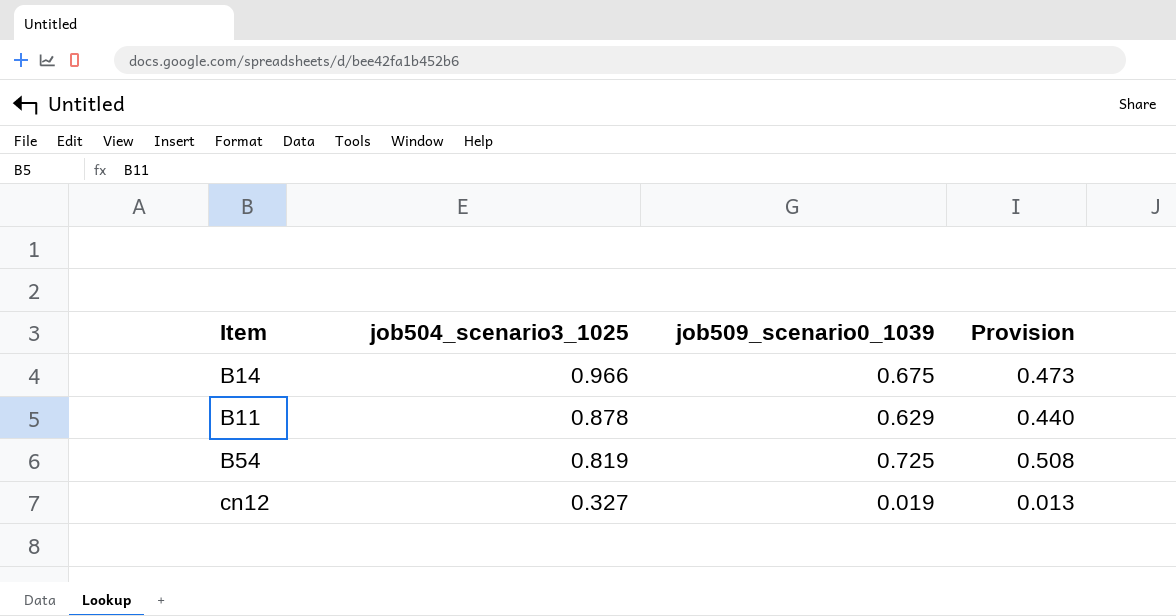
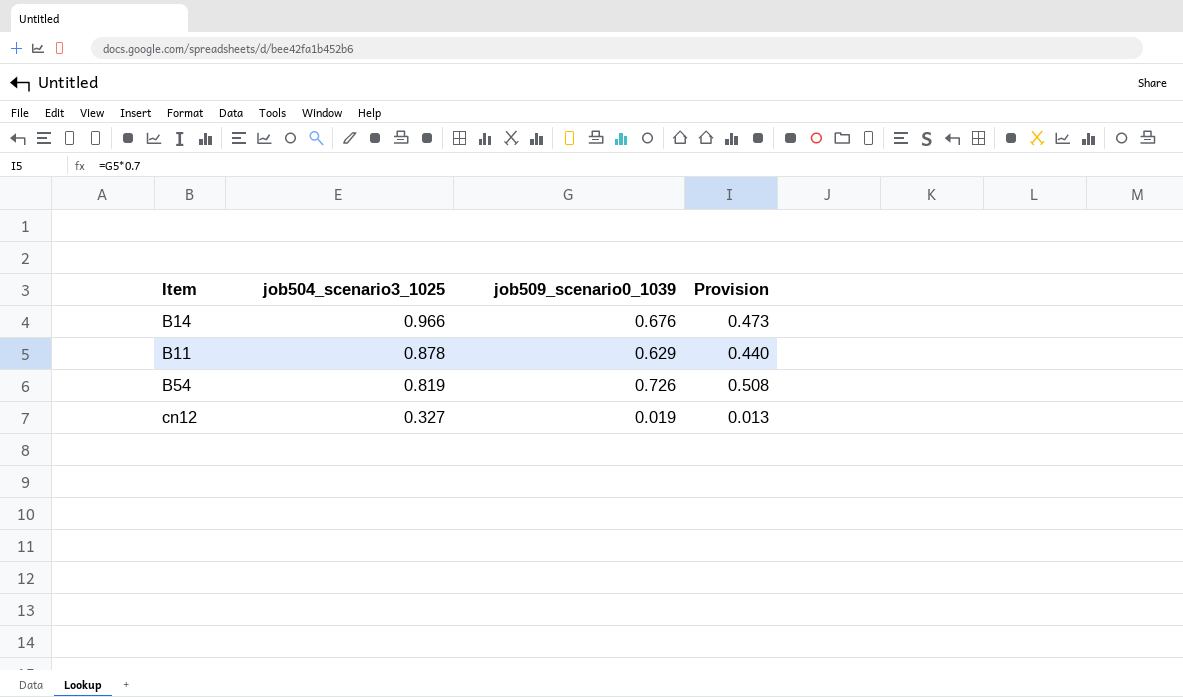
B14 | job509_scenario0_1039: 0.675 -> 0.676
B54 | job509_scenario0_1039: 0.725 -> 0.726

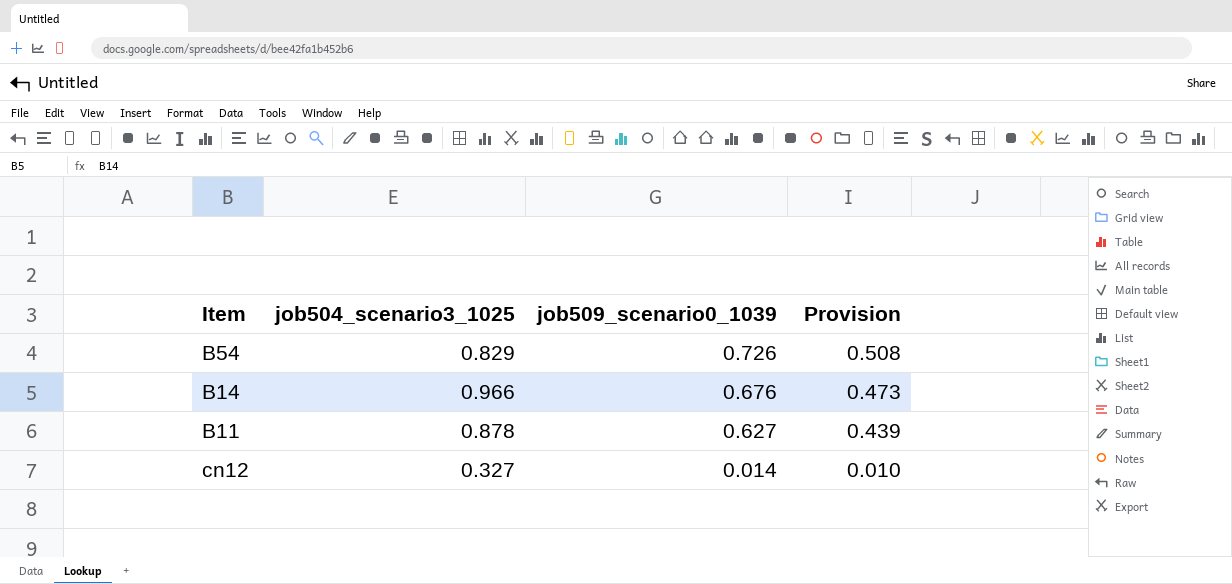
row order: job504_scenario3_1025 descending -> job509_scenario0_1039 descending
B54 | job504_scenario3_1025: 0.819 -> 0.829
B11 | job509_scenario0_1039: 0.629 -> 0.627
B11 | Provision: 0.440 -> 0.439
cn12 | job509_scenario0_1039: 0.019 -> 0.014
cn12 | Provision: 0.013 -> 0.010

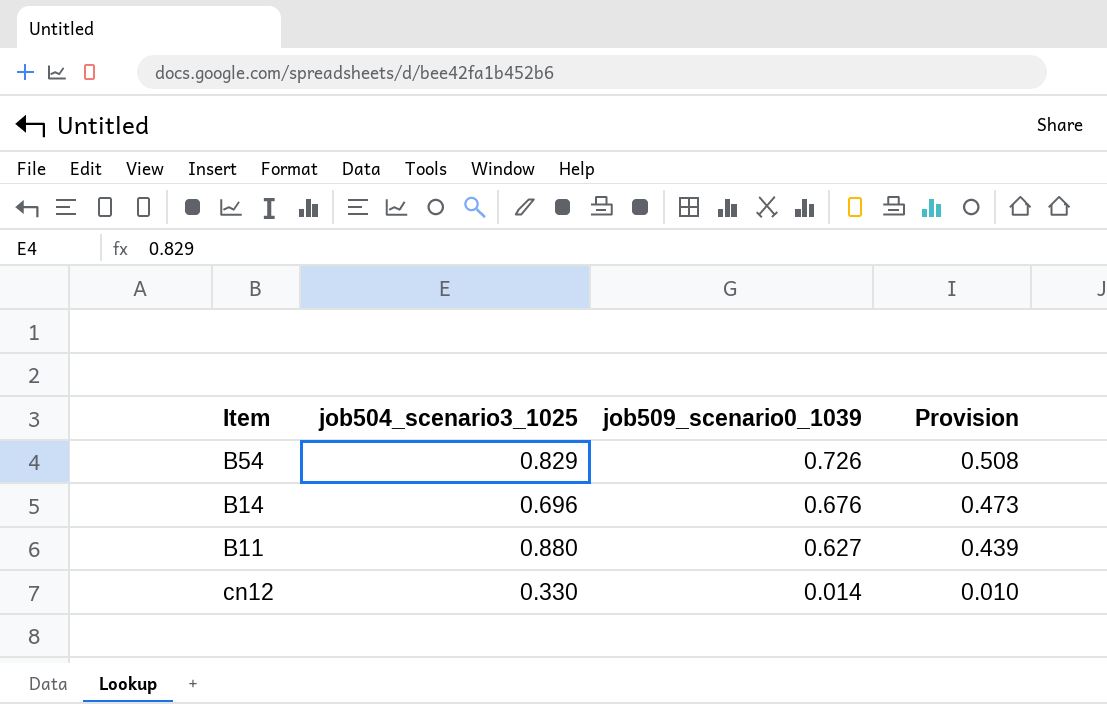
B14 | job504_scenario3_1025: 0.966 -> 0.696
B11 | job504_scenario3_1025: 0.878 -> 0.880
cn12 | job504_scenario3_1025: 0.327 -> 0.330

